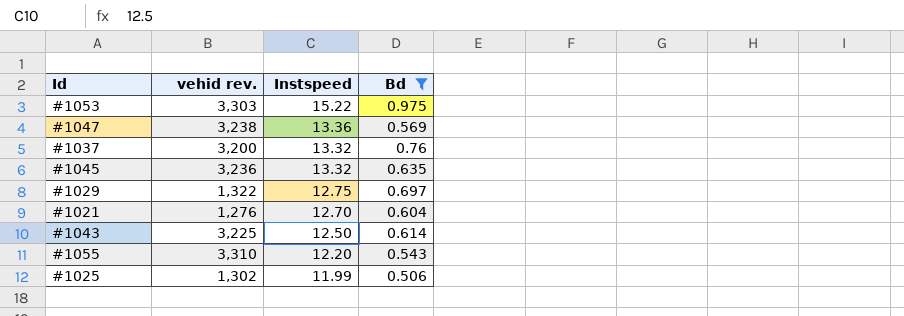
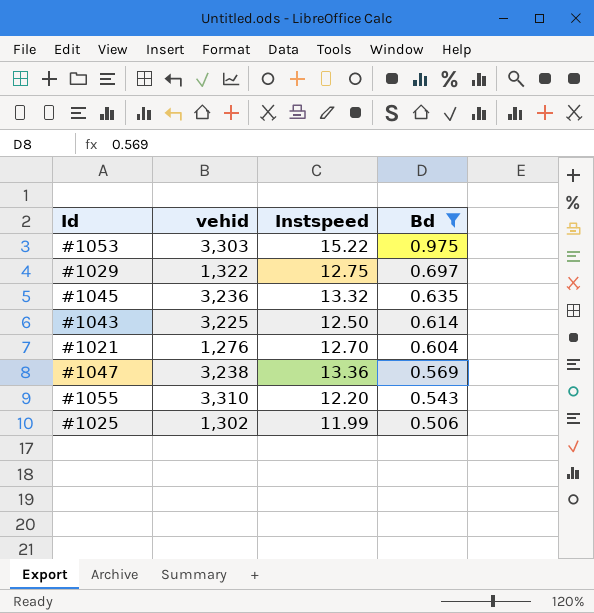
row order: Instspeed descending -> Bd descending
column name: vehid rev. -> vehid
row #1037: 3,200 | 13.32 | 0.76 -> none

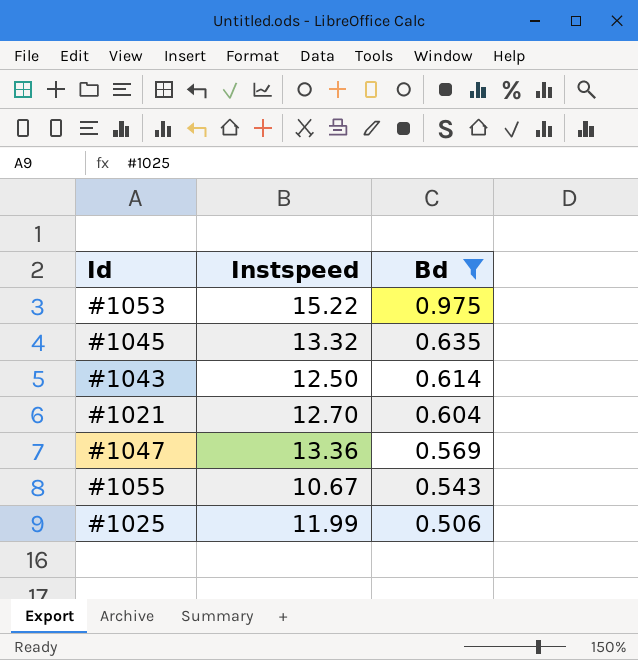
column vehid | position: 2 -> none
row #1029: 1,322 | 12.75 | 0.697 -> none
#1055 | Instspeed: 12.20 -> 10.67

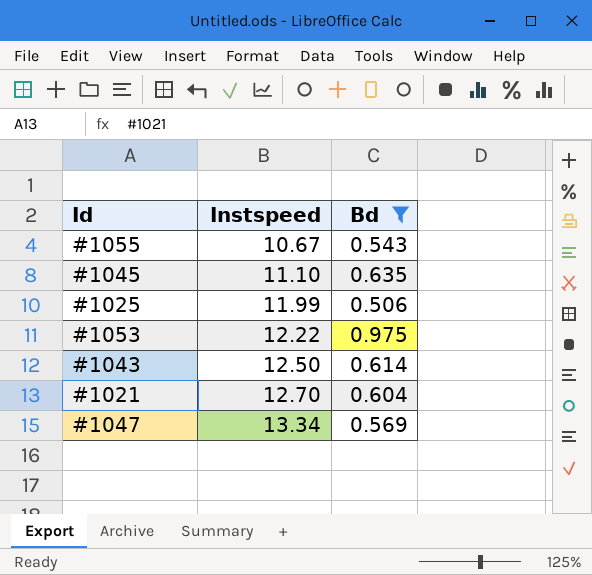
row order: Bd descending -> Instspeed ascending
#1045 | Instspeed: 13.32 -> 11.10
#1053 | Instspeed: 15.22 -> 12.22
#1047 | Instspeed: 13.36 -> 13.34

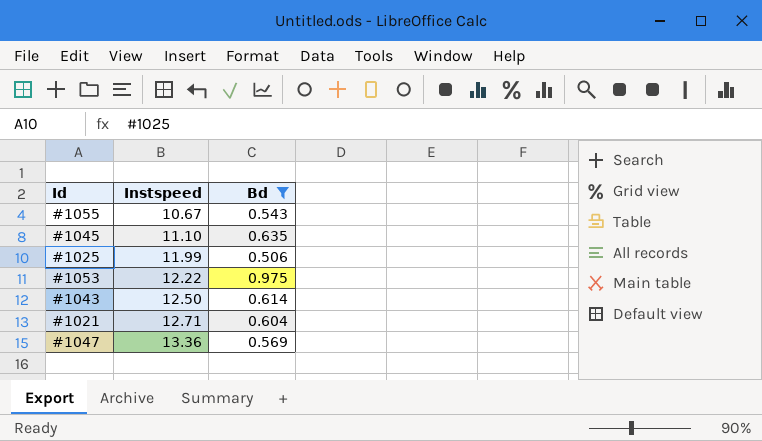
#1021 | Instspeed: 12.70 -> 12.71
#1047 | Instspeed: 13.34 -> 13.36

